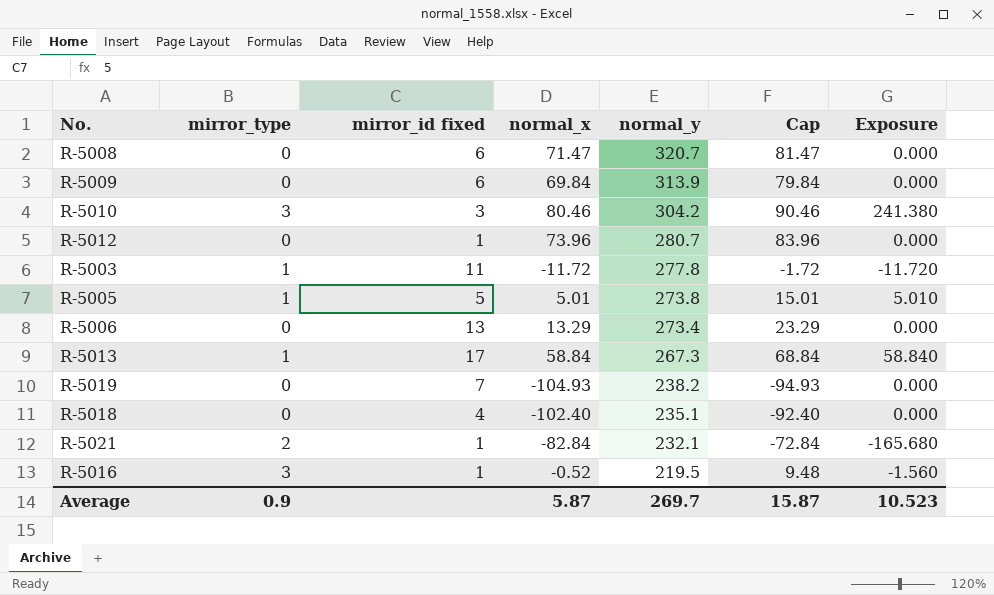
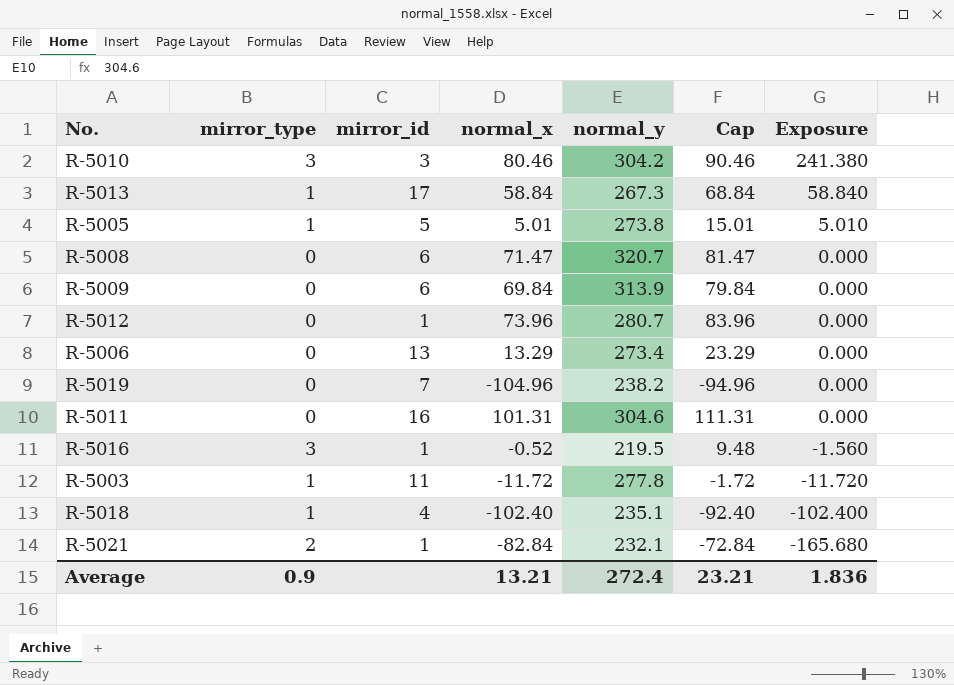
row order: normal_y descending -> Exposure descending
column name: mirror_id fixed -> mirror_id
R-5019 | normal_x: -104.93 -> -104.96
R-5019 | Cap: -94.93 -> -94.96
row R-5011: none -> 0 | 16 | 101.31 | 304.6 | 111.31 | 0.000
R-5018 | mirror_type: 0 -> 1
R-5018 | Exposure: 0.000 -> -102.400
Average | normal_x: 5.87 -> 13.21
Average | normal_y: 269.7 -> 272.4
Average | Cap: 15.87 -> 23.21
Average | Exposure: 10.523 -> 1.836

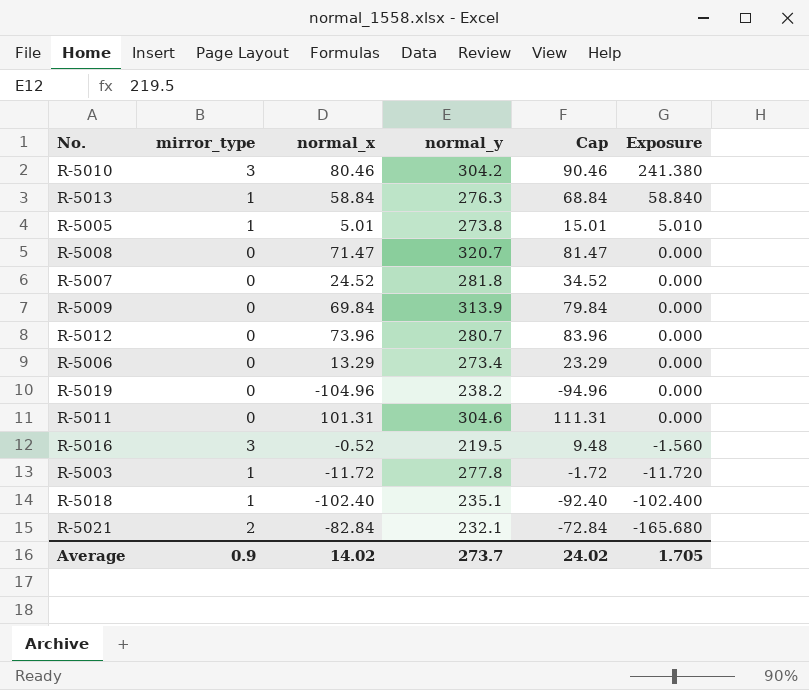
column mirror_id | position: 3 -> none
R-5013 | normal_y: 267.3 -> 276.3
row R-5007: none -> 0 | 24.52 | 281.8 | 34.52 | 0.000
Average | normal_x: 13.21 -> 14.02
Average | normal_y: 272.4 -> 273.7
Average | Cap: 23.21 -> 24.02
Average | Exposure: 1.836 -> 1.705

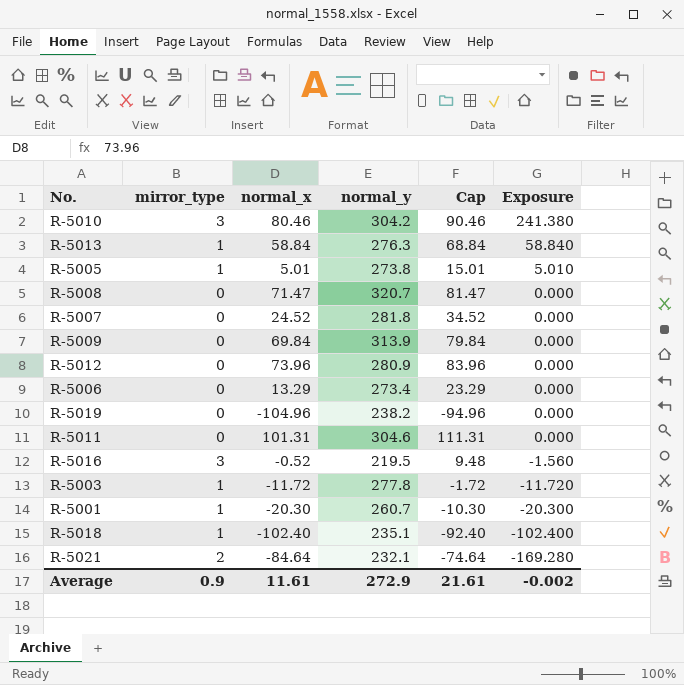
R-5012 | normal_y: 280.7 -> 280.9
row R-5001: none -> 1 | -20.30 | 260.7 | -10.30 | -20.300
R-5021 | normal_x: -82.84 -> -84.64
R-5021 | Cap: -72.84 -> -74.64
R-5021 | Exposure: -165.680 -> -169.280
Average | normal_x: 14.02 -> 11.61
Average | normal_y: 273.7 -> 272.9
Average | Cap: 24.02 -> 21.61
Average | Exposure: 1.705 -> -0.002

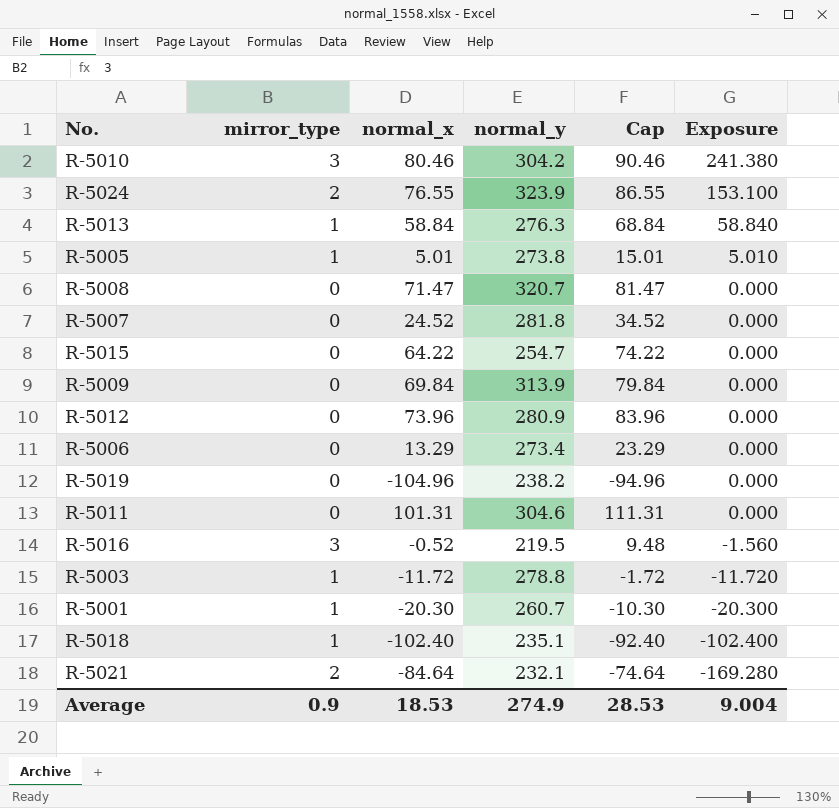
row R-5024: none -> 2 | 76.55 | 323.9 | 86.55 | 153.100
row R-5015: none -> 0 | 64.22 | 254.7 | 74.22 | 0.000
R-5003 | normal_y: 277.8 -> 278.8
Average | normal_x: 11.61 -> 18.53
Average | normal_y: 272.9 -> 274.9
Average | Cap: 21.61 -> 28.53
Average | Exposure: -0.002 -> 9.004

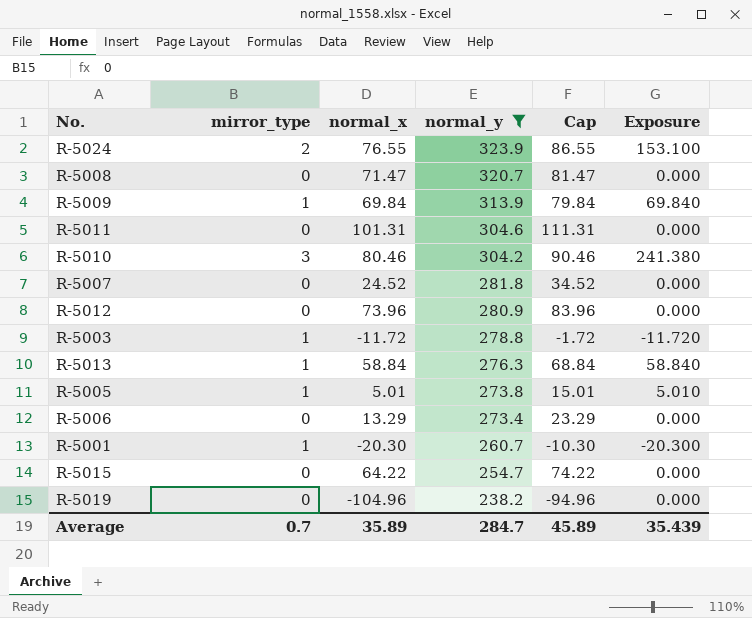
filter: none -> normal_y >= 238.2
row order: Exposure descending -> normal_y descending
R-5009 | mirror_type: 0 -> 1
R-5009 | Exposure: 0.000 -> 69.840
Average | mirror_type: 0.9 -> 0.7
Average | normal_x: 18.53 -> 35.89
Average | normal_y: 274.9 -> 284.7
Average | Cap: 28.53 -> 45.89
Average | Exposure: 9.004 -> 35.439

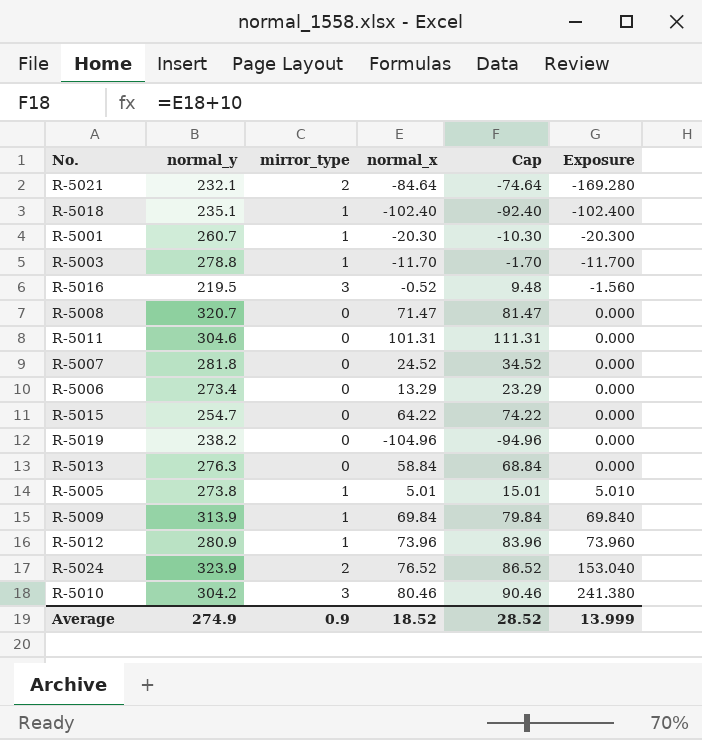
filter: normal_y >= 238.2 -> none
row order: normal_y descending -> Exposure ascending
column normal_y | position: 4 -> 2
R-5003 | normal_x: -11.72 -> -11.70
R-5003 | Cap: -1.72 -> -1.70
R-5003 | Exposure: -11.720 -> -11.700
R-5013 | mirror_type: 1 -> 0
R-5013 | Exposure: 58.840 -> 0.000
R-5012 | mirror_type: 0 -> 1
R-5012 | Exposure: 0.000 -> 73.960
R-5024 | normal_x: 76.55 -> 76.52
R-5024 | Cap: 86.55 -> 86.52
R-5024 | Exposure: 153.100 -> 153.040
Average | normal_y: 284.7 -> 274.9
Average | mirror_type: 0.7 -> 0.9
Average | normal_x: 35.89 -> 18.52
Average | Cap: 45.89 -> 28.52
Average | Exposure: 35.439 -> 13.999

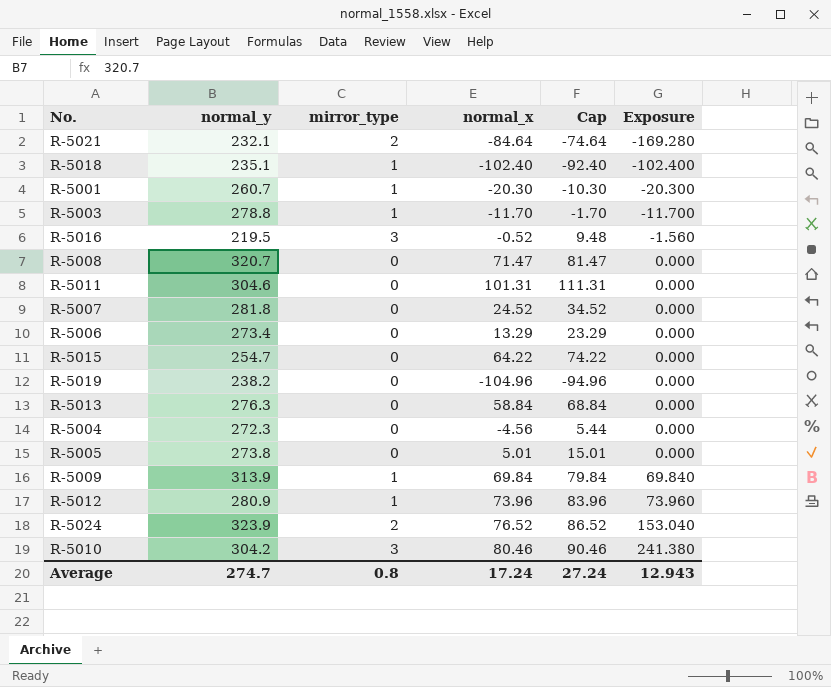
row R-5004: none -> 272.3 | 0 | -4.56 | 5.44 | 0.000
R-5005 | mirror_type: 1 -> 0
R-5005 | Exposure: 5.010 -> 0.000
Average | normal_y: 274.9 -> 274.7
Average | mirror_type: 0.9 -> 0.8
Average | normal_x: 18.52 -> 17.24
Average | Cap: 28.52 -> 27.24
Average | Exposure: 13.999 -> 12.943

